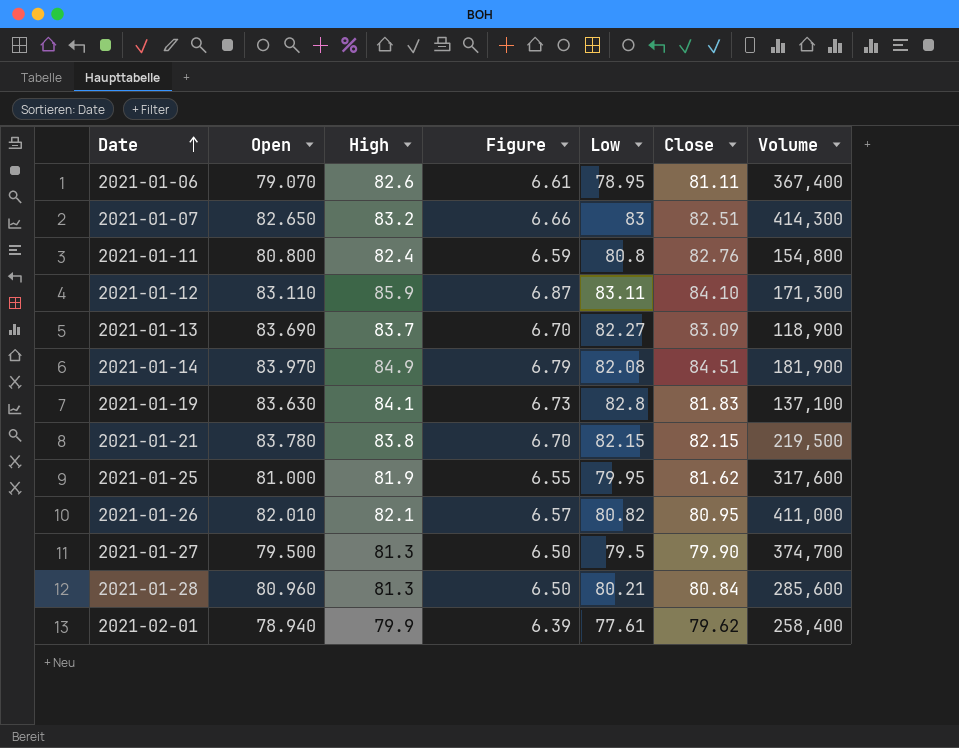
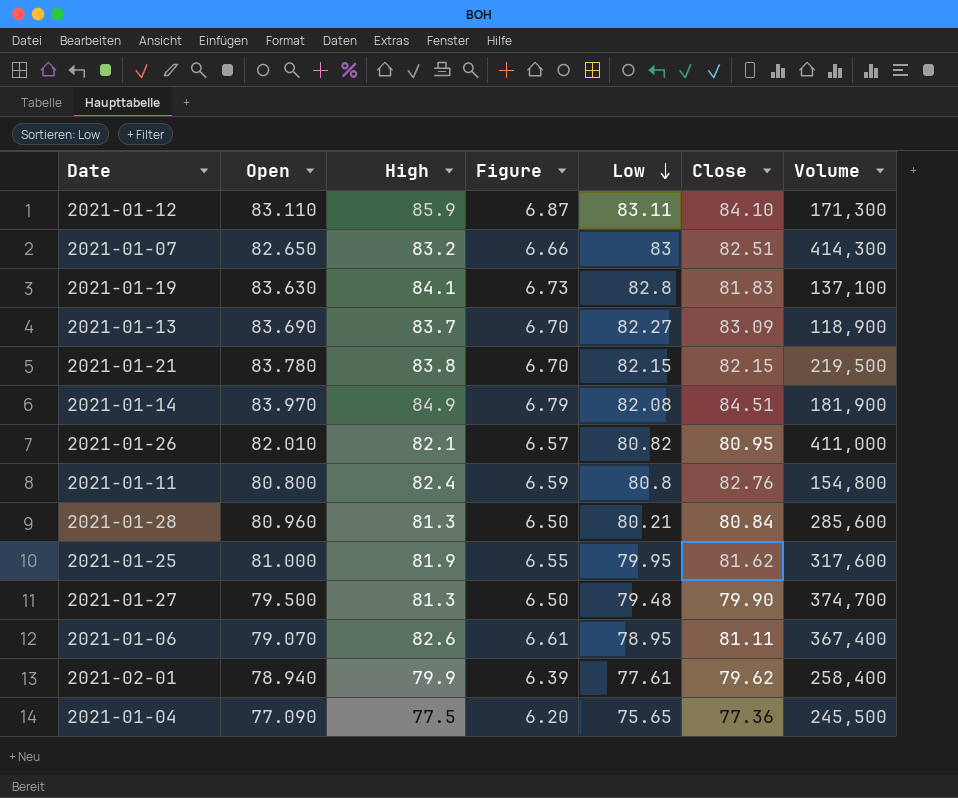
row order: Date ascending -> Low descending
2021-01-27 | Low: 79.5 -> 79.48
row 2021-01-04: none -> 77.090 | 77.5 | 6.20 | 75.65 | 77.36 | 245,500

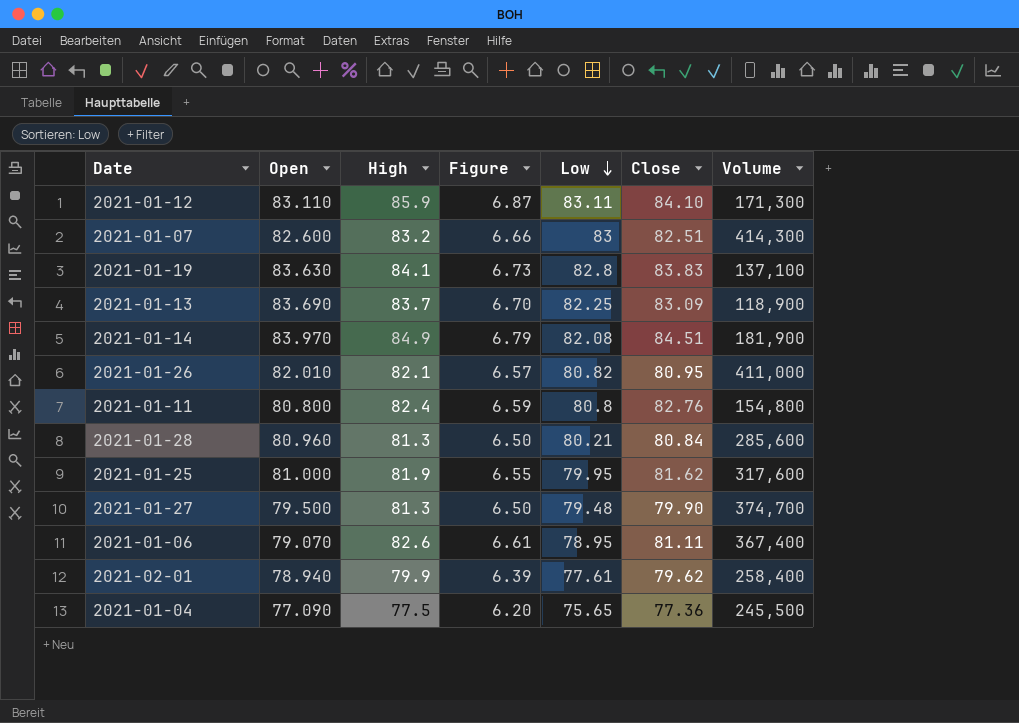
row 2021-01-21: 83.780 | 83.8 | 6.70 | 82.15 | 82.15 | 219,500 -> none
2021-01-07 | Open: 82.650 -> 82.600
2021-01-19 | Close: 81.83 -> 83.83
2021-01-13 | Low: 82.27 -> 82.25

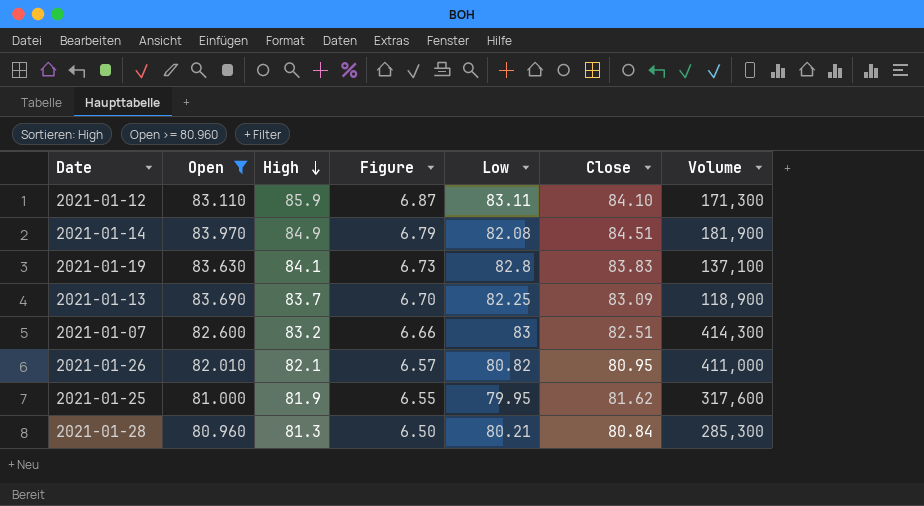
filter: none -> Open >= 80.960
row order: Low descending -> High descending
2021-01-28 | Volume: 285,600 -> 285,300

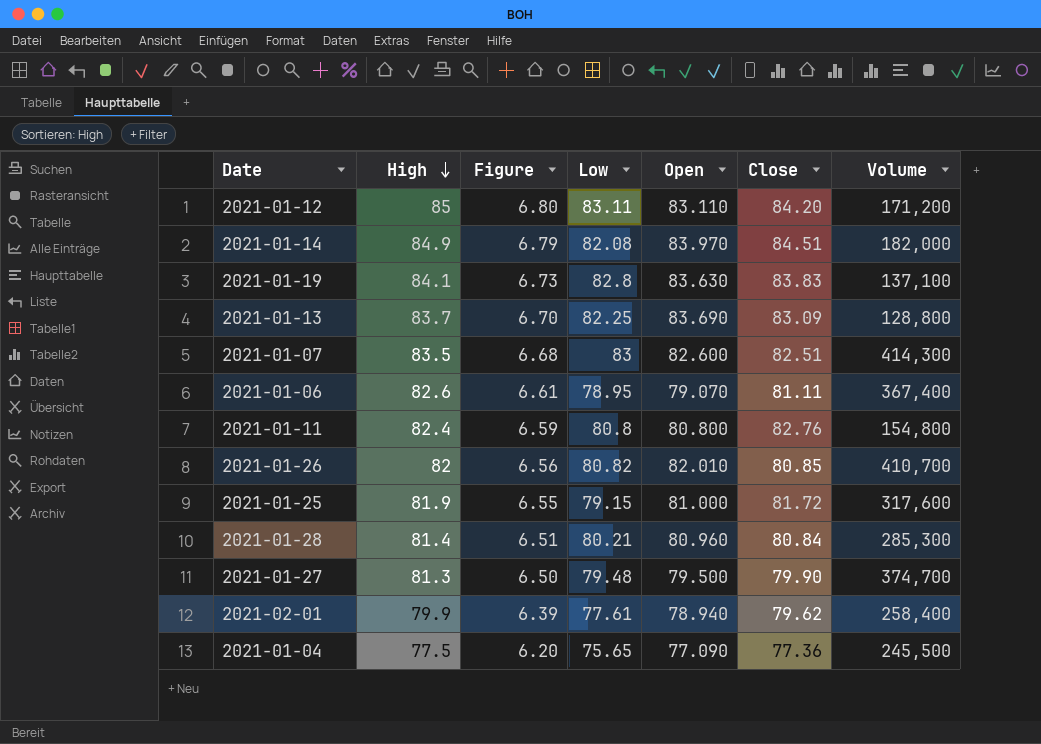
filter: Open >= 80.960 -> none
column Open | position: 2 -> 5
2021-01-12 | High: 85.9 -> 85
2021-01-12 | Figure: 6.87 -> 6.80
2021-01-12 | Close: 84.10 -> 84.20
2021-01-12 | Volume: 171,300 -> 171,200
2021-01-14 | Volume: 181,900 -> 182,000
2021-01-13 | Volume: 118,900 -> 128,800
2021-01-07 | High: 83.2 -> 83.5
2021-01-07 | Figure: 6.66 -> 6.68
2021-01-26 | High: 82.1 -> 82
2021-01-26 | Figure: 6.57 -> 6.56
2021-01-26 | Close: 80.95 -> 80.85
2021-01-26 | Volume: 411,000 -> 410,700
2021-01-25 | Low: 79.95 -> 79.15
2021-01-25 | Close: 81.62 -> 81.72
2021-01-28 | High: 81.3 -> 81.4
2021-01-28 | Figure: 6.50 -> 6.51

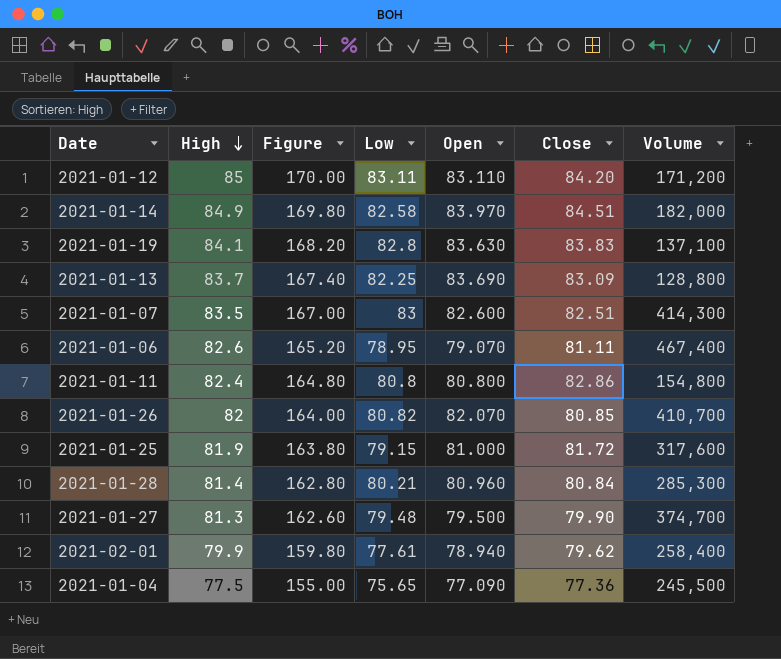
column Figure | formula: [High] * 0.08 -> [High] * 2
2021-01-14 | Low: 82.08 -> 82.58
2021-01-06 | Volume: 367,400 -> 467,400
2021-01-11 | Close: 82.76 -> 82.86
2021-01-26 | Open: 82.010 -> 82.070

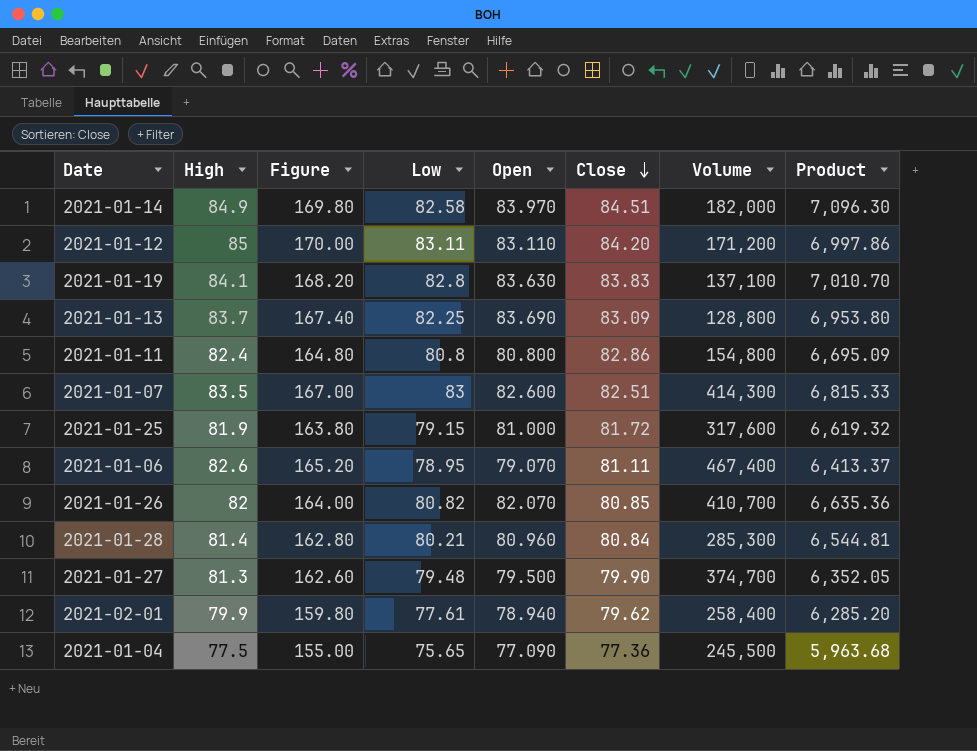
row order: High descending -> Close descending
column Product | formula: none -> [Open] * [Close]

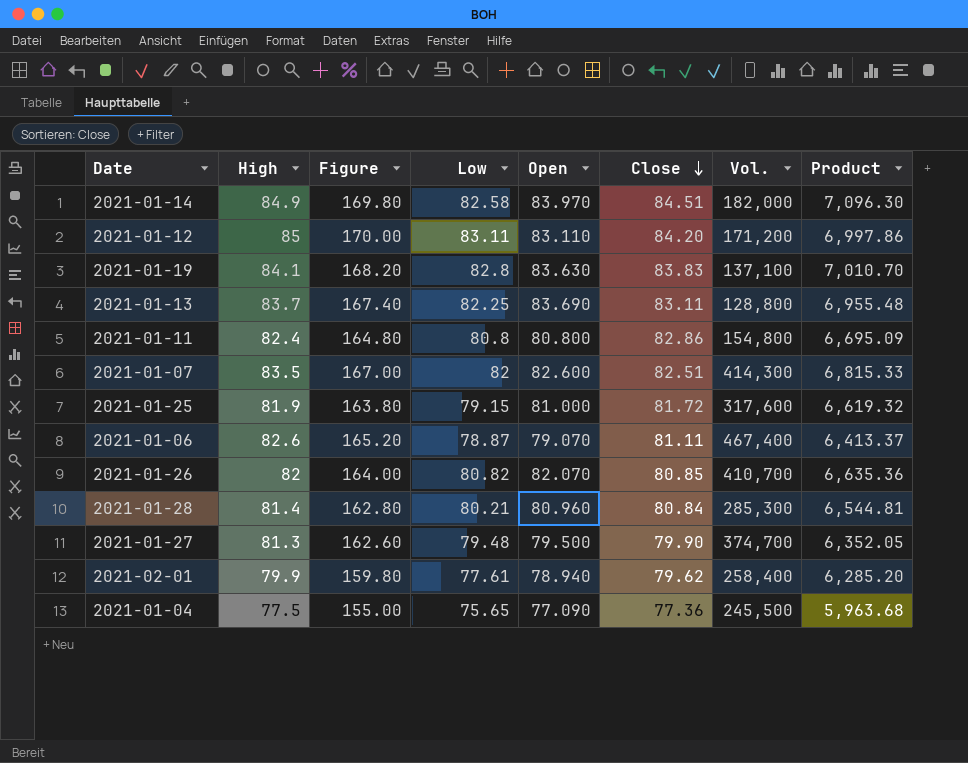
column name: Volume -> Vol.
2021-01-13 | Close: 83.09 -> 83.11
2021-01-13 | Product: 6,953.80 -> 6,955.48
2021-01-07 | Low: 83 -> 82
2021-01-06 | Low: 78.95 -> 78.87

